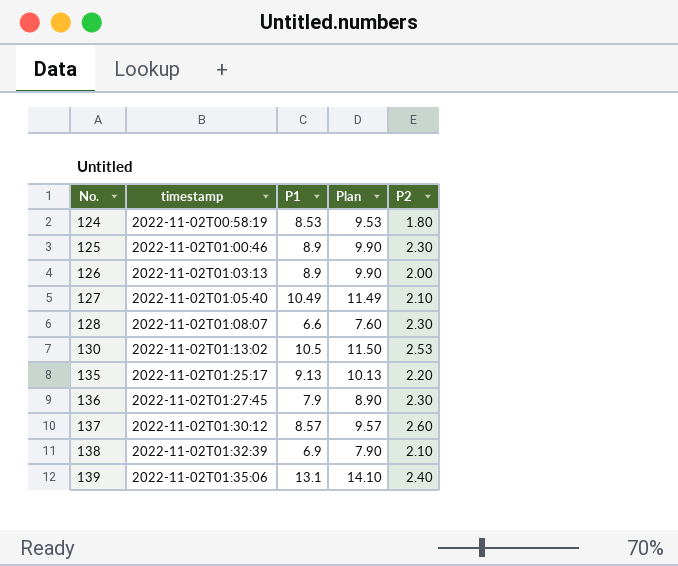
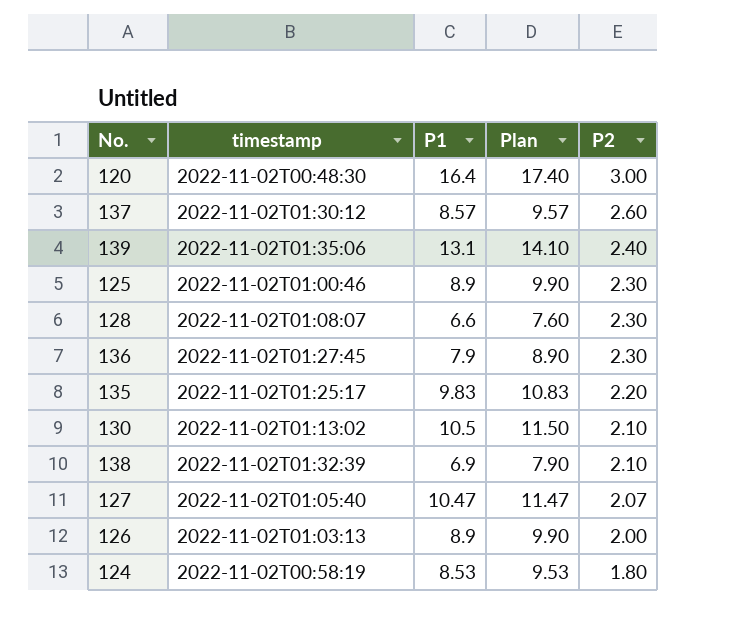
row order: No. ascending -> P2 descending
row 120: none -> 2022-11-02T00:48:30 | 16.4 | 17.40 | 3.00
135 | P1: 9.13 -> 9.83
135 | Plan: 10.13 -> 10.83
130 | P2: 2.53 -> 2.10
127 | P1: 10.49 -> 10.47
127 | Plan: 11.49 -> 11.47
127 | P2: 2.10 -> 2.07

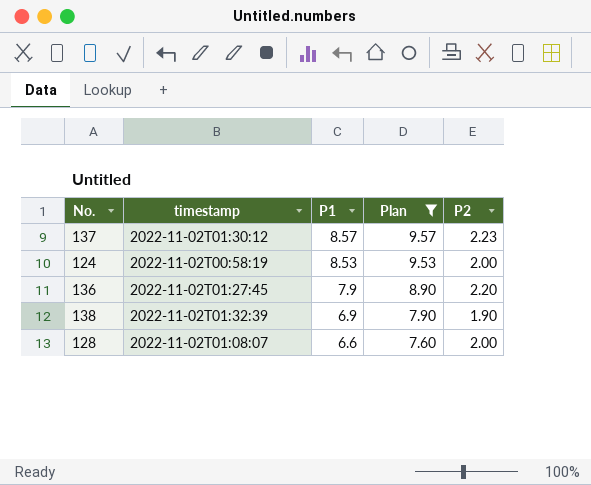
filter: none -> Plan <= 9.57
row order: P2 descending -> P1 descending
137 | P2: 2.60 -> 2.23
124 | P2: 1.80 -> 2.00
136 | P2: 2.30 -> 2.20
138 | P2: 2.10 -> 1.90
128 | P2: 2.30 -> 2.00

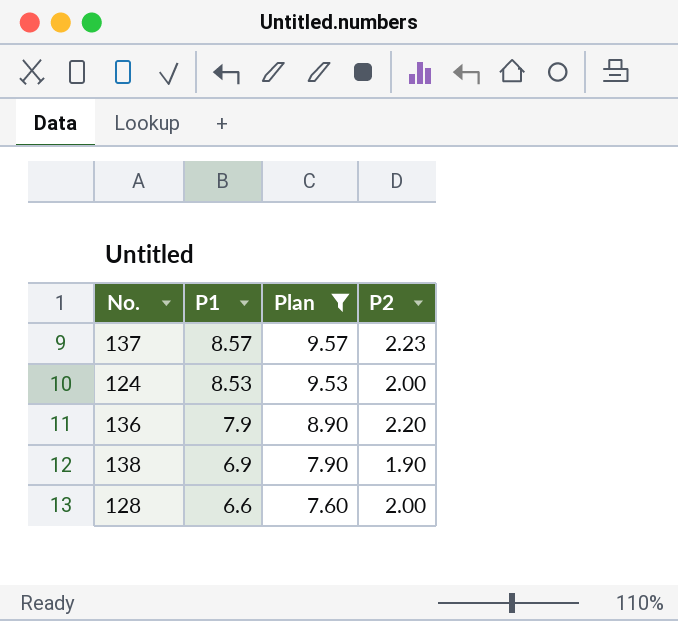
column timestamp | position: 2 -> none

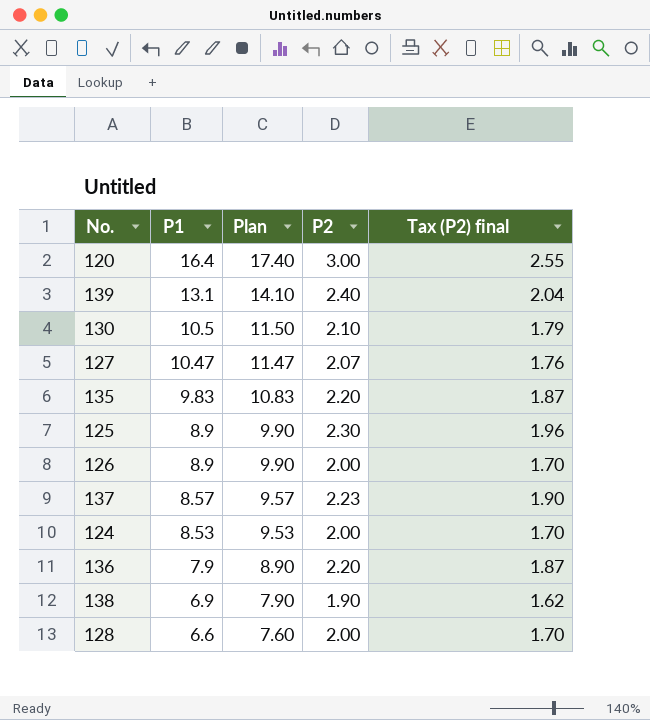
filter: Plan <= 9.57 -> none
column Tax (P2) final | formula: none -> [P2] * 0.85

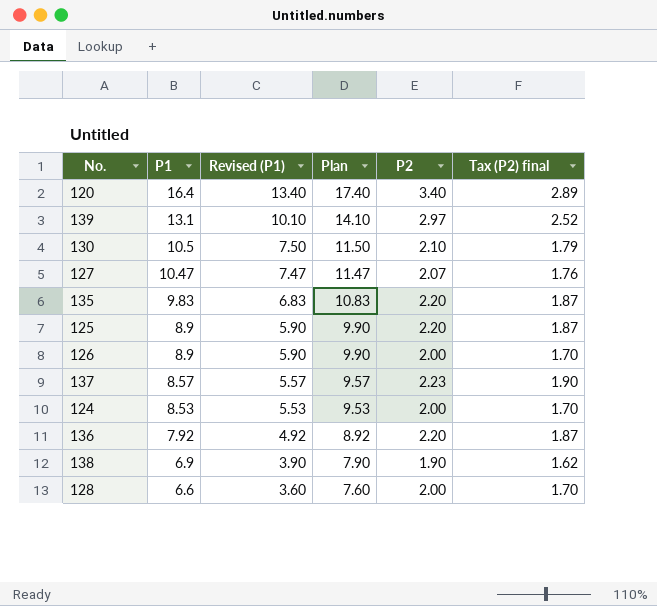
column Revised (P1) | formula: none -> [P1] - 3
120 | P2: 3.00 -> 3.40
120 | Tax (P2) final: 2.55 -> 2.89
139 | P2: 2.40 -> 2.97
139 | Tax (P2) final: 2.04 -> 2.52
125 | P2: 2.30 -> 2.20
125 | Tax (P2) final: 1.96 -> 1.87
136 | P1: 7.9 -> 7.92
136 | Plan: 8.90 -> 8.92

